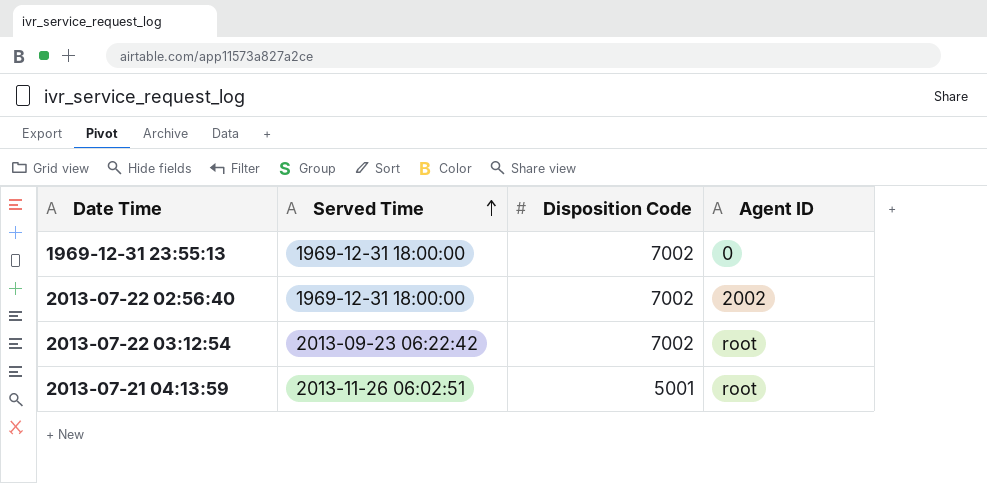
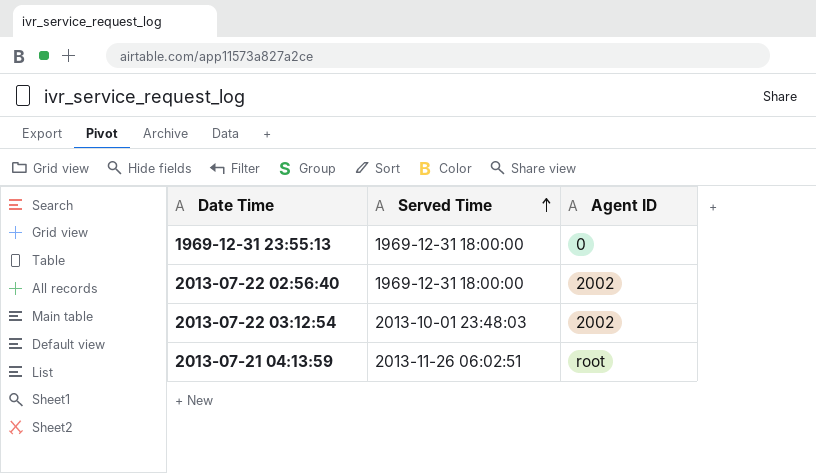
column Disposition Code | position: 3 -> none
2013-07-22 03:12:54 | Served Time: 2013-09-23 06:22:42 -> 2013-10-01 23:48:03
2013-07-22 03:12:54 | Agent ID: root -> 2002

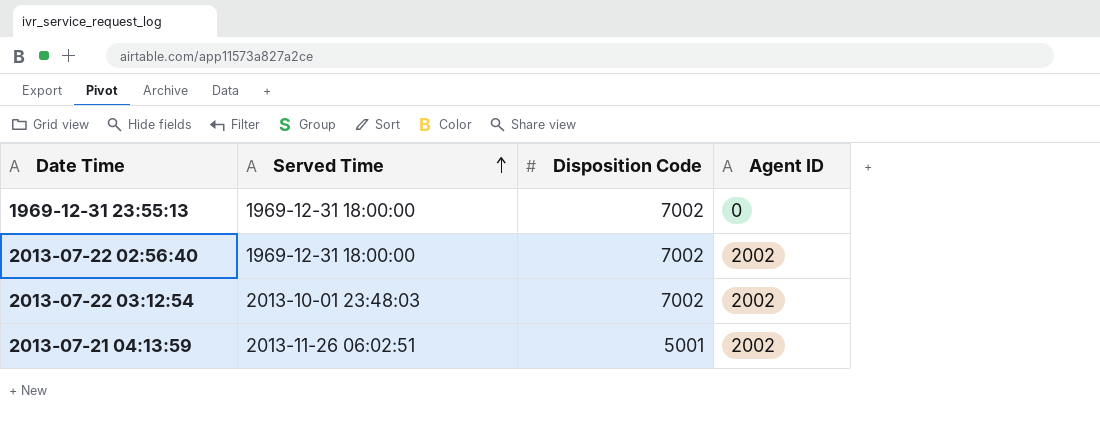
column Disposition Code | position: none -> 3
2013-07-21 04:13:59 | Agent ID: root -> 2002

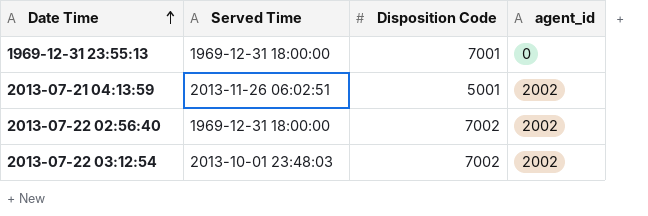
row order: Served Time ascending -> Date Time ascending
column name: Agent ID -> agent_id
1969-12-31 23:55:13 | Disposition Code: 7002 -> 7001

